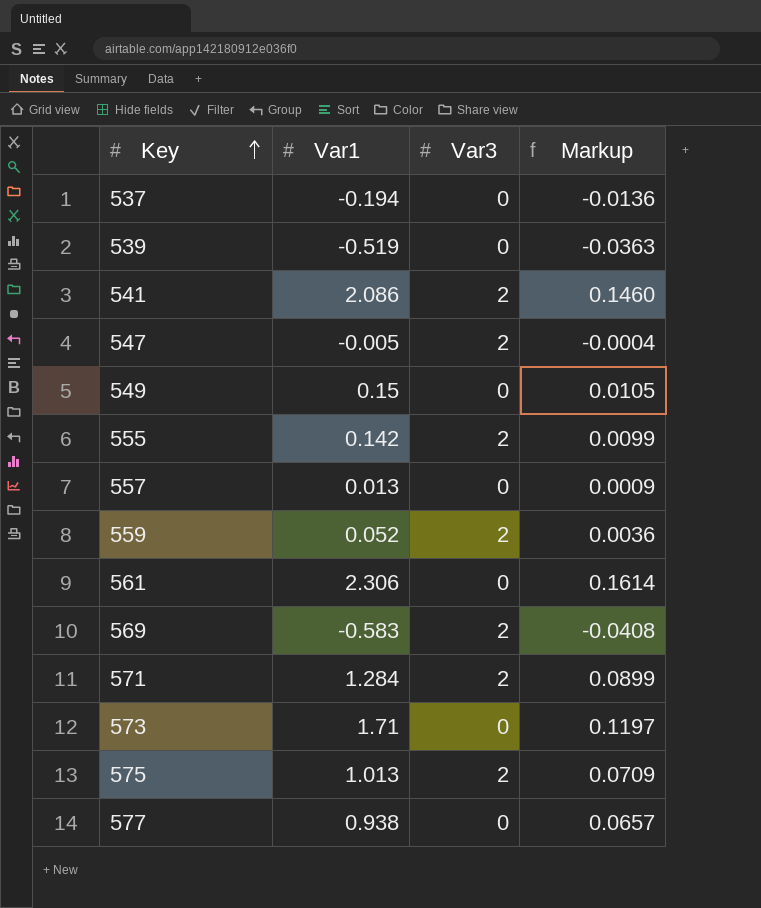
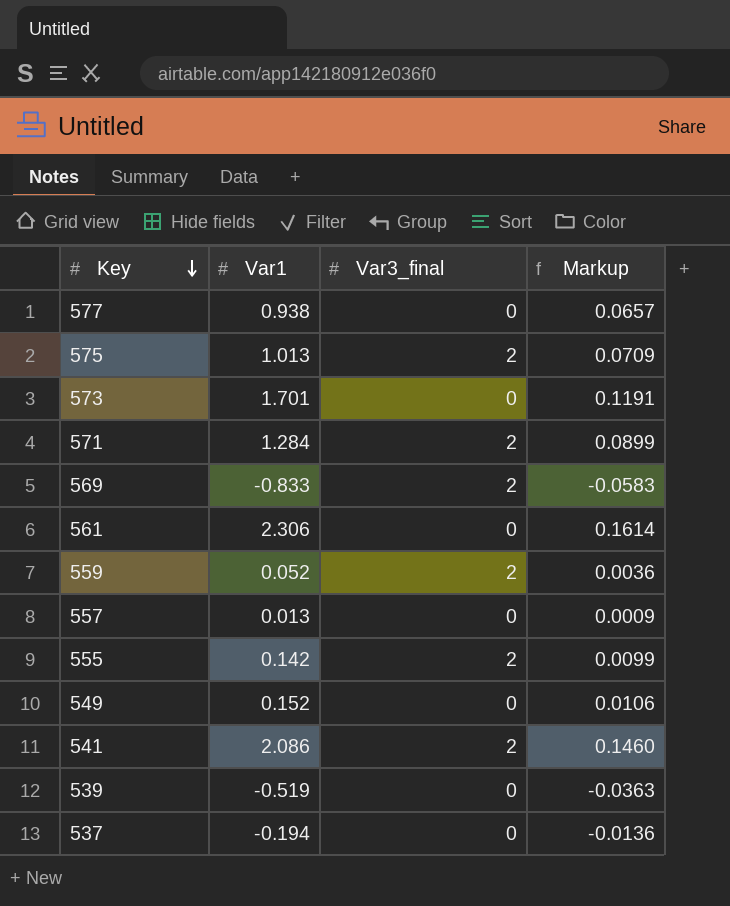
row order: Key ascending -> Key descending
column name: Var3 -> Var3_final
row 547: -0.005 | 2 | -0.0004 -> none
573 | Var1: 1.71 -> 1.701
573 | Markup: 0.1197 -> 0.1191
569 | Var1: -0.583 -> -0.833
569 | Markup: -0.0408 -> -0.0583
549 | Var1: 0.15 -> 0.152
549 | Markup: 0.0105 -> 0.0106

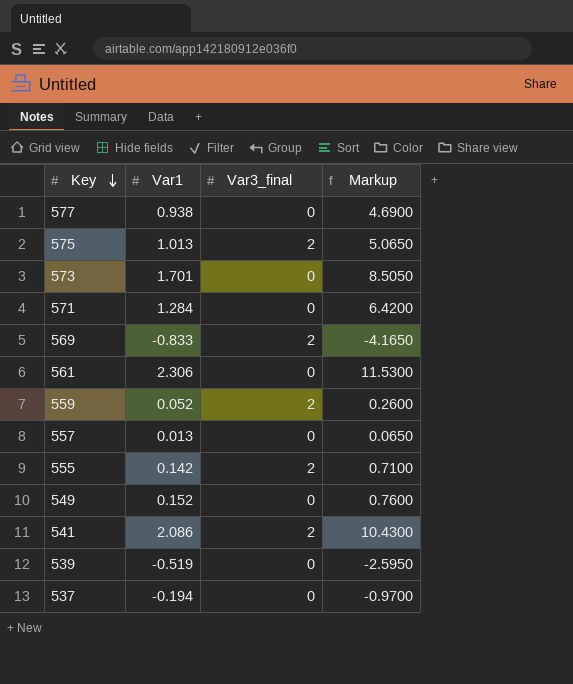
column Markup | formula: [Var1] * 0.07 -> [Var1] * 5
571 | Var3_final: 2 -> 0

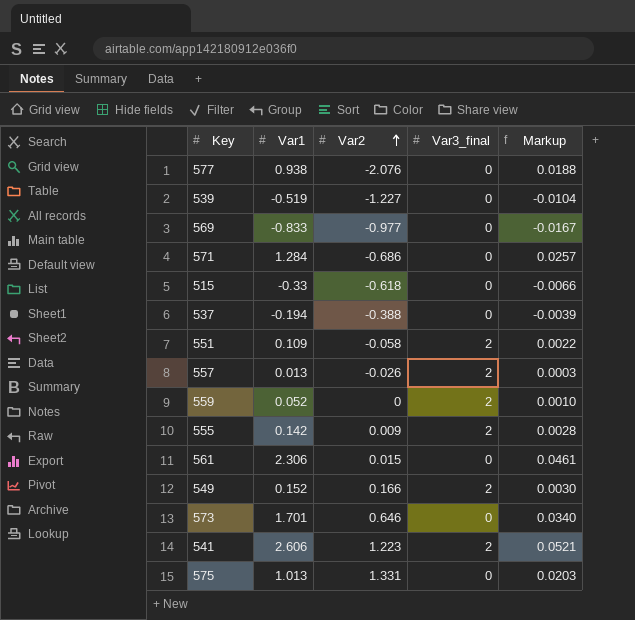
row order: Key descending -> Var2 ascending
column Var2 | position: none -> 3
column Markup | formula: [Var1] * 5 -> [Var1] * 0.02
569 | Var3_final: 2 -> 0
row 515: none -> -0.33 | -0.618 | 0 | -0.0066
row 551: none -> 0.109 | -0.058 | 2 | 0.0022
557 | Var3_final: 0 -> 2
549 | Var3_final: 0 -> 2
541 | Var1: 2.086 -> 2.606
575 | Var3_final: 2 -> 0

